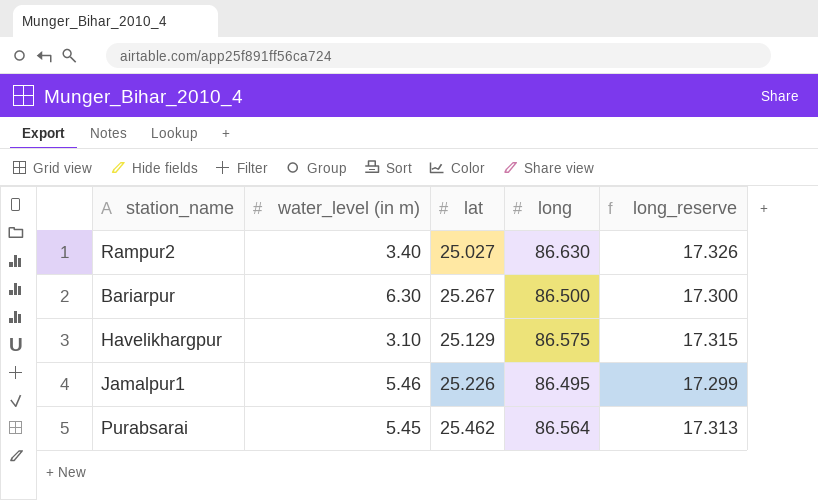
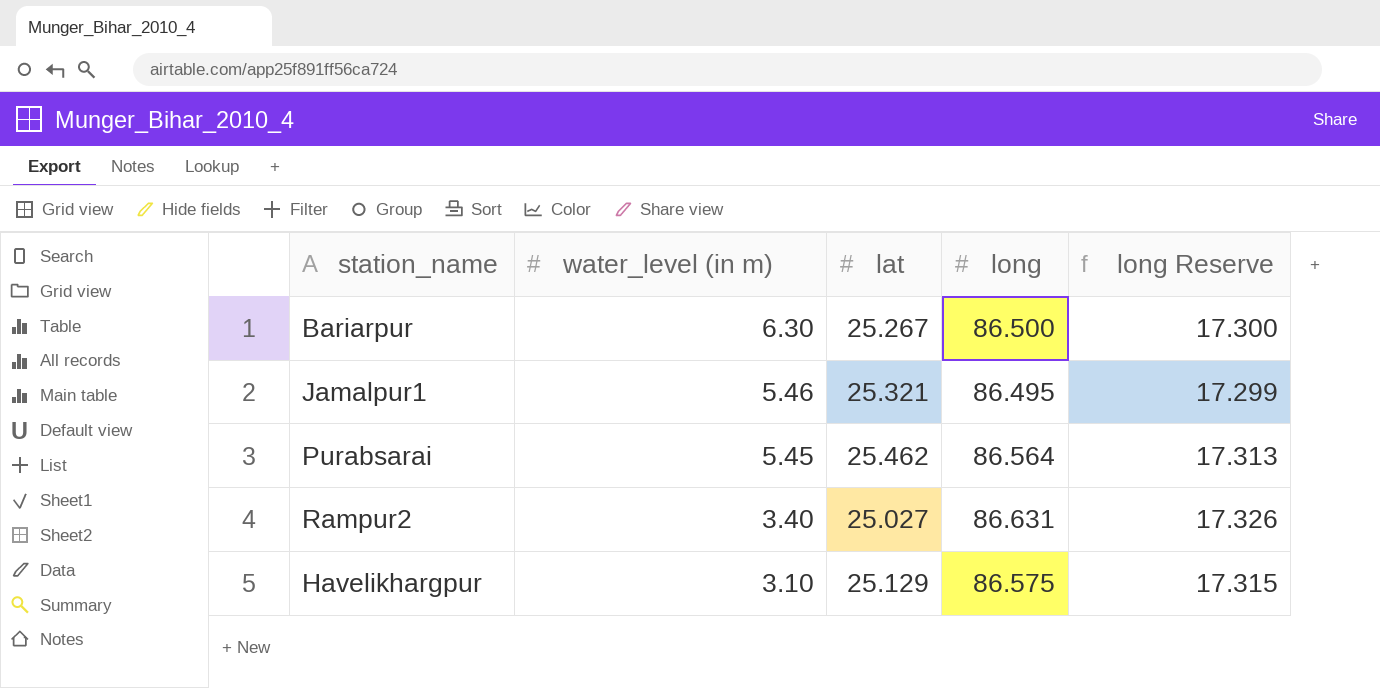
row order: none -> water_level (in m) descending
column name: long_reserve -> long Reserve
Jamalpur1 | lat: 25.226 -> 25.321
Rampur2 | long: 86.630 -> 86.631

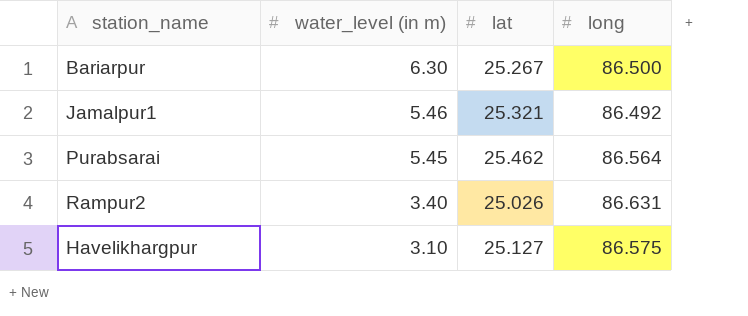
column long Reserve | formula: [long] * 0.2 -> none
Jamalpur1 | long: 86.495 -> 86.492
Rampur2 | lat: 25.027 -> 25.026
Havelikhargpur | lat: 25.129 -> 25.127

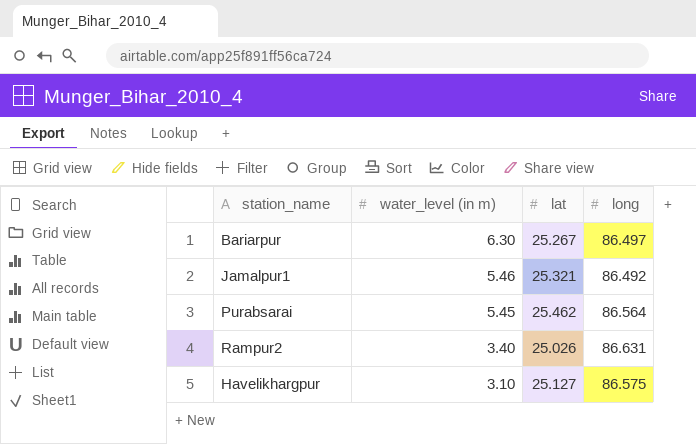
Bariarpur | long: 86.500 -> 86.497

